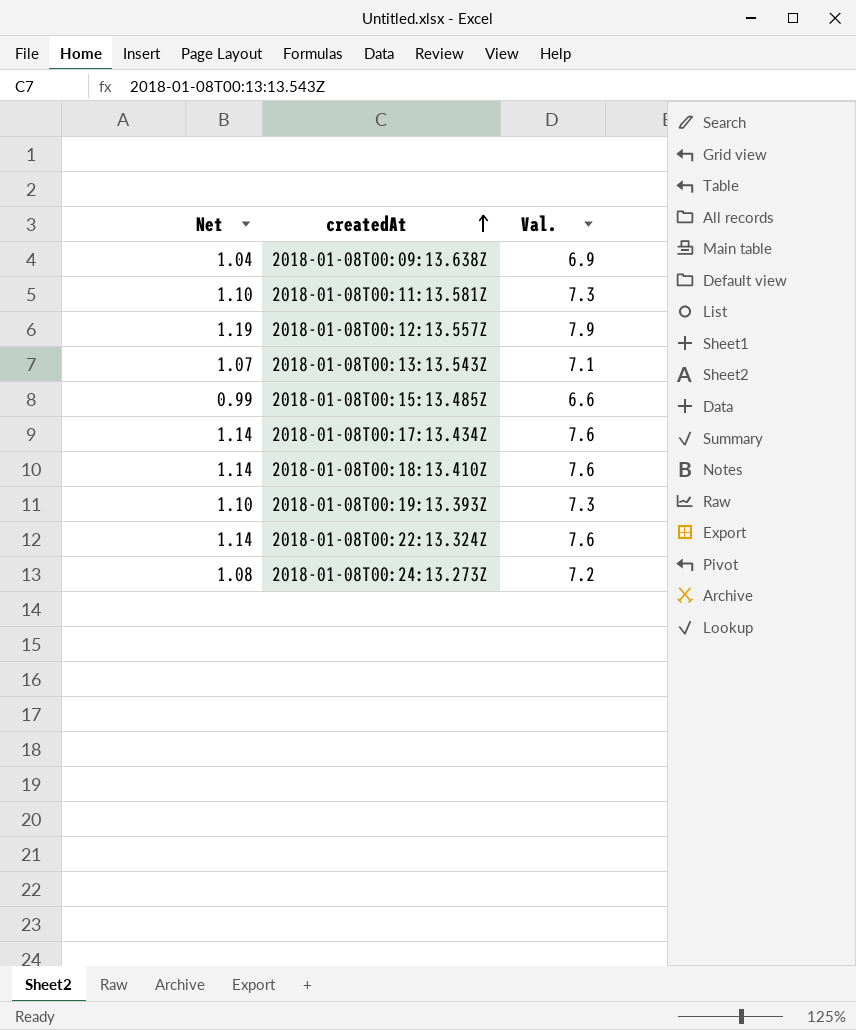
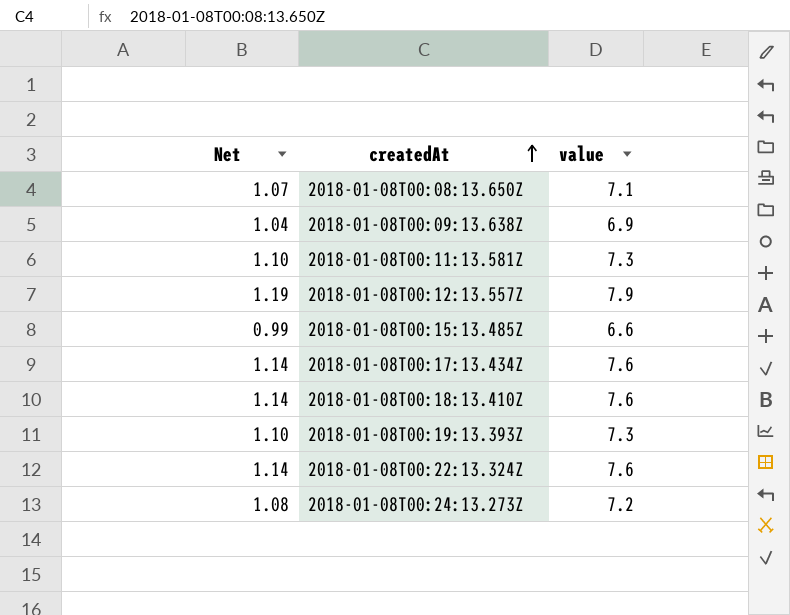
column name: Val. -> value
row 2018-01-08T00:13:13.543Z: 1.07 | 7.1 -> none
row 2018-01-08T00:08:13.650Z: none -> 1.07 | 7.1

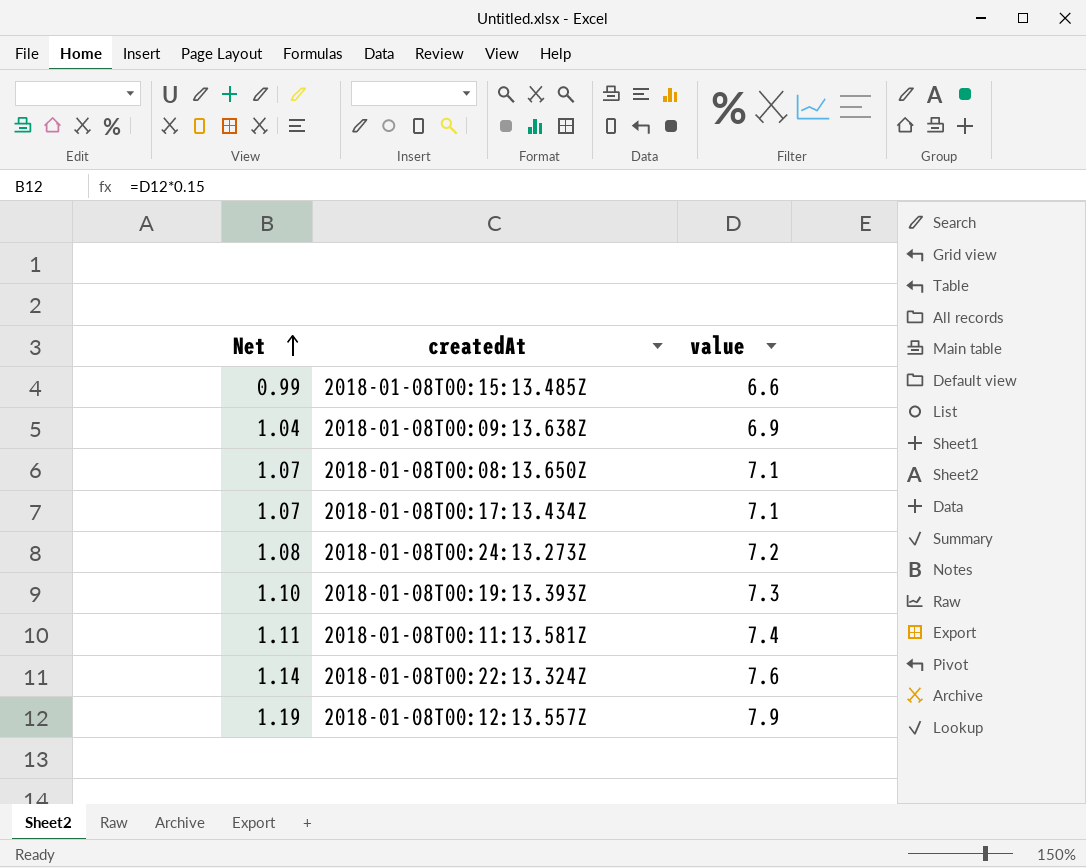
row order: createdAt ascending -> Net ascending
row 2018-01-08T00:18:13.410Z: 1.14 | 7.6 -> none
2018-01-08T00:17:13.434Z | Net: 1.14 -> 1.07
2018-01-08T00:17:13.434Z | value: 7.6 -> 7.1
2018-01-08T00:11:13.581Z | Net: 1.10 -> 1.11
2018-01-08T00:11:13.581Z | value: 7.3 -> 7.4

